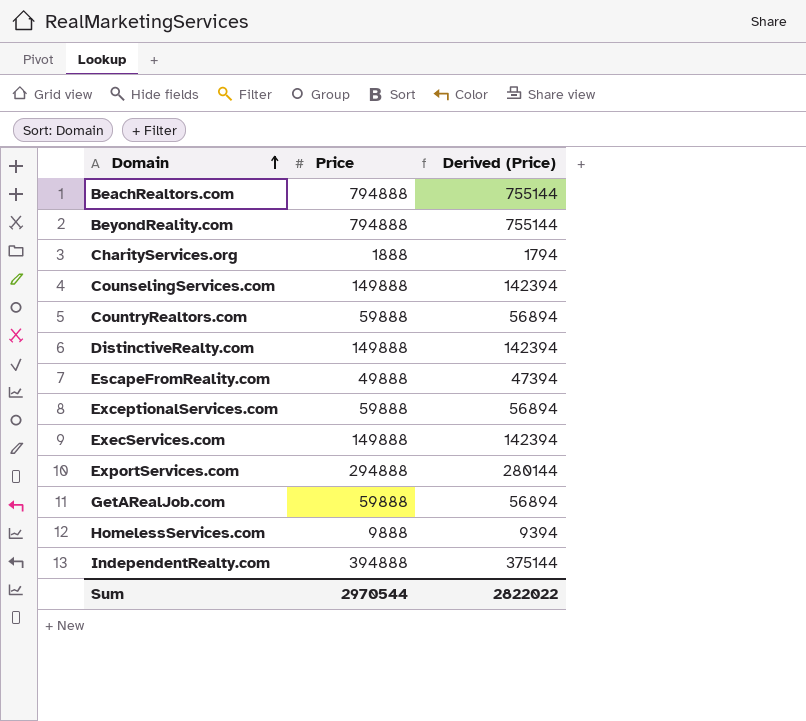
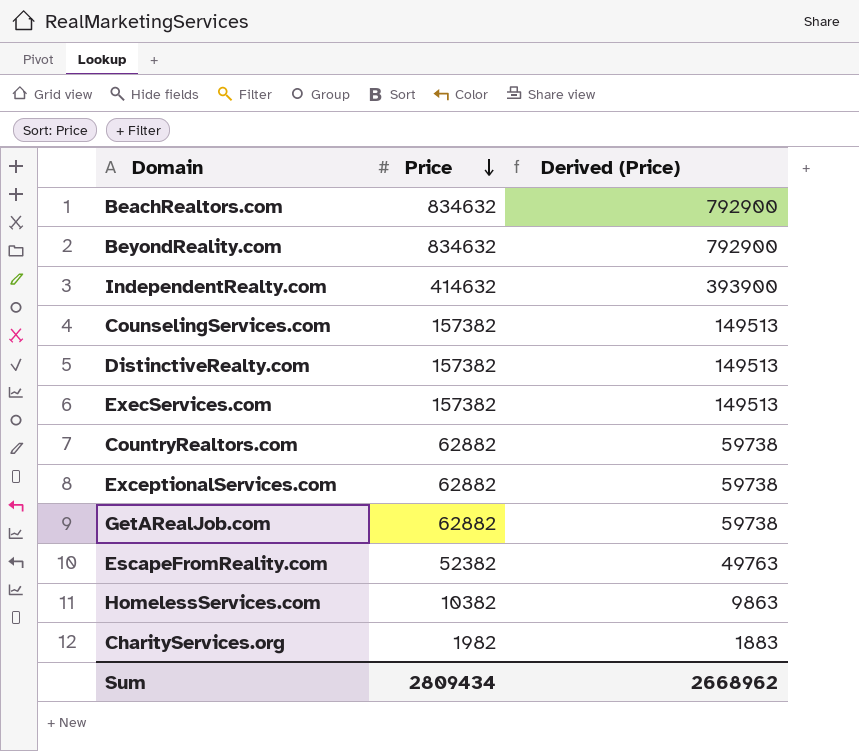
row order: Domain ascending -> Price descending
row ExportServices.com: 294888 | 280144 -> none
BeachRealtors.com | Price: 794888 -> 834632
BeachRealtors.com | Derived (Price): 755144 -> 792900
BeyondReality.com | Price: 794888 -> 834632
BeyondReality.com | Derived (Price): 755144 -> 792900
IndependentRealty.com | Price: 394888 -> 414632
IndependentRealty.com | Derived (Price): 375144 -> 393900
CounselingServices.com | Price: 149888 -> 157382
CounselingServices.com | Derived (Price): 142394 -> 149513
DistinctiveRealty.com | Price: 149888 -> 157382
DistinctiveRealty.com | Derived (Price): 142394 -> 149513
ExecServices.com | Price: 149888 -> 157382
ExecServices.com | Derived (Price): 142394 -> 149513
CountryRealtors.com | Price: 59888 -> 62882
CountryRealtors.com | Derived (Price): 56894 -> 59738
ExceptionalServices.com | Price: 59888 -> 62882
ExceptionalServices.com | Derived (Price): 56894 -> 59738
GetARealJob.com | Price: 59888 -> 62882
GetARealJob.com | Derived (Price): 56894 -> 59738
EscapeFromReality.com | Price: 49888 -> 52382
EscapeFromReality.com | Derived (Price): 47394 -> 49763
HomelessServices.com | Price: 9888 -> 10382
HomelessServices.com | Derived (Price): 9394 -> 9863
CharityServices.org | Price: 1888 -> 1982
CharityServices.org | Derived (Price): 1794 -> 1883
Sum | Price: 2970544 -> 2809434
Sum | Derived (Price): 2822022 -> 2668962

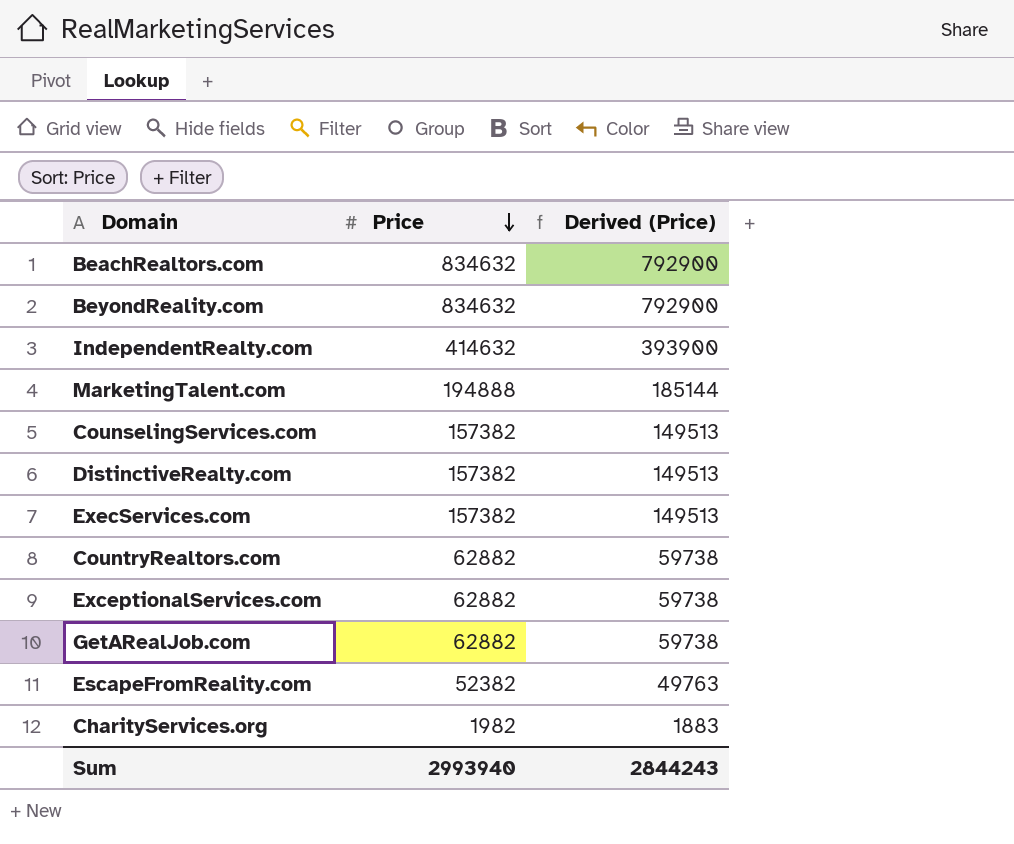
row HomelessServices.com: 10382 | 9863 -> none
row MarketingTalent.com: none -> 194888 | 185144
Sum | Price: 2809434 -> 2993940
Sum | Derived (Price): 2668962 -> 2844243

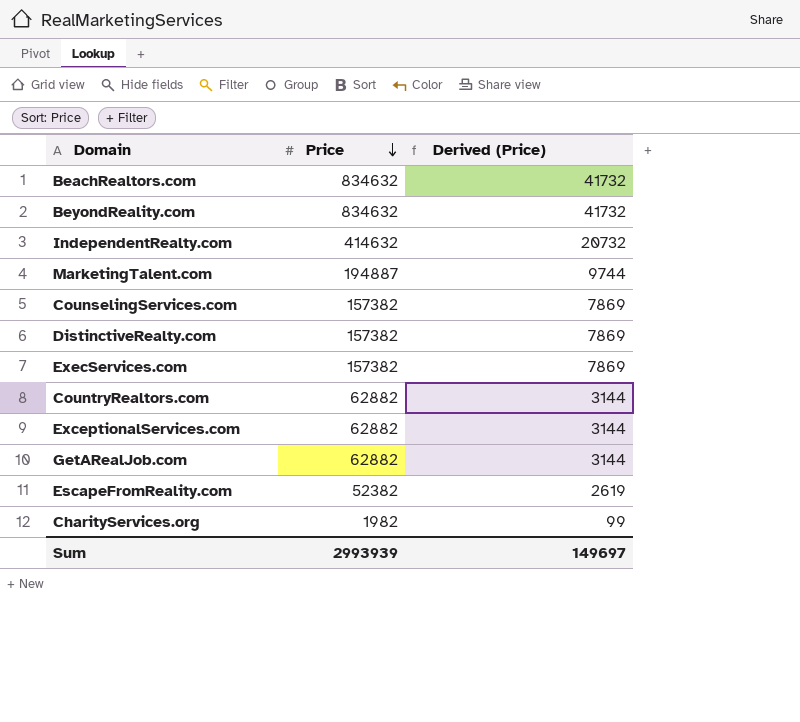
column Derived (Price) | formula: [Price] * 0.95 -> [Price] * 0.05
MarketingTalent.com | Price: 194888 -> 194887
Sum | Price: 2993940 -> 2993939
Sum | Derived (Price): 2844243 -> 149697

